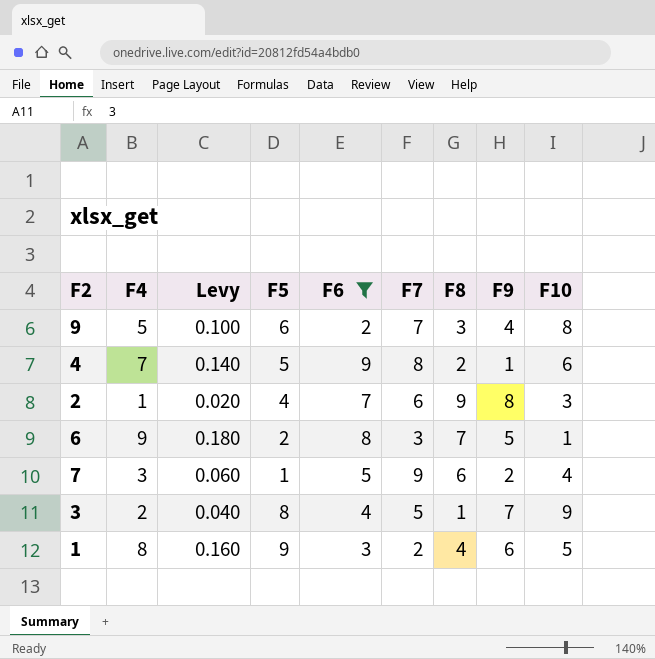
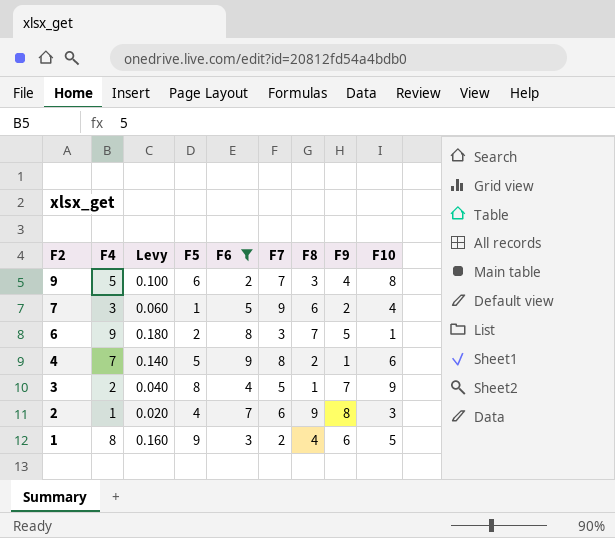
row order: none -> F2 descending

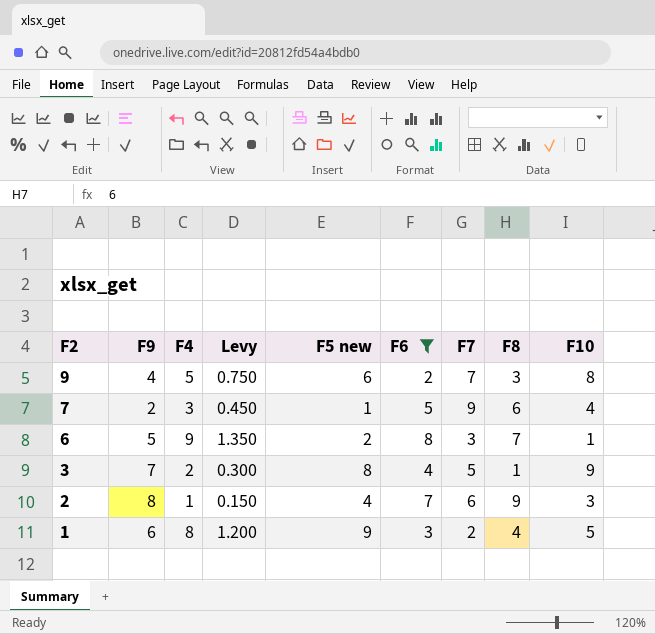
column F9 | position: 8 -> 2
column Levy | formula: [F4] * 0.02 -> [F4] * 0.15
column name: F5 -> F5 new
row 4: 7 | 0.140 | 5 | 9 | 8 | 2 | 1 | 6 -> none

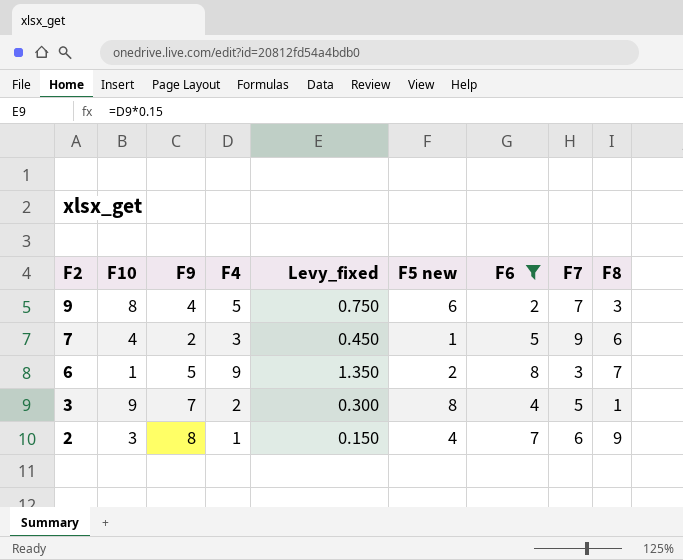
column F10 | position: 9 -> 2
column name: Levy -> Levy_fixed
row 1: 6 | 8 | 1.200 | 9 | 3 | 2 | 4 | 5 -> none

